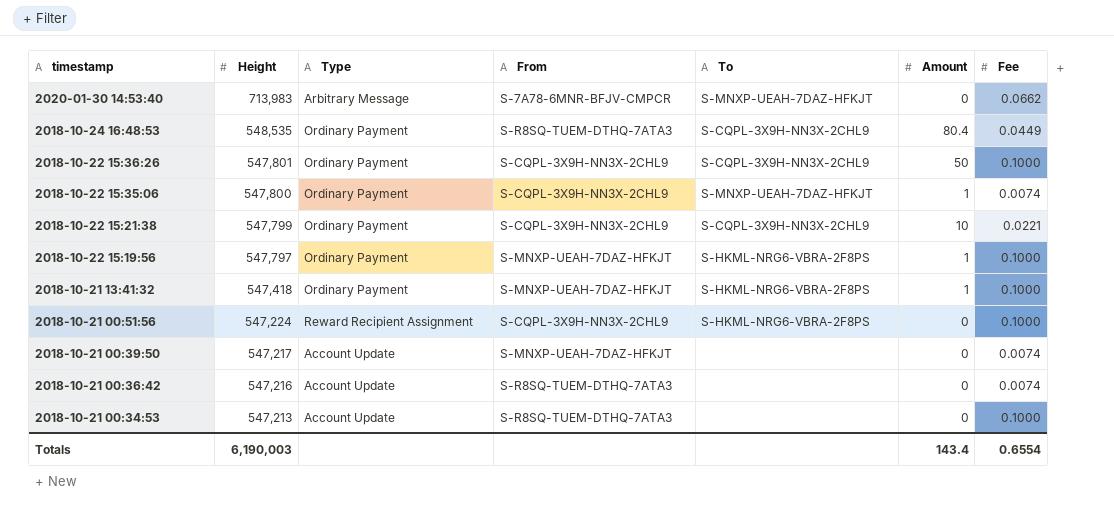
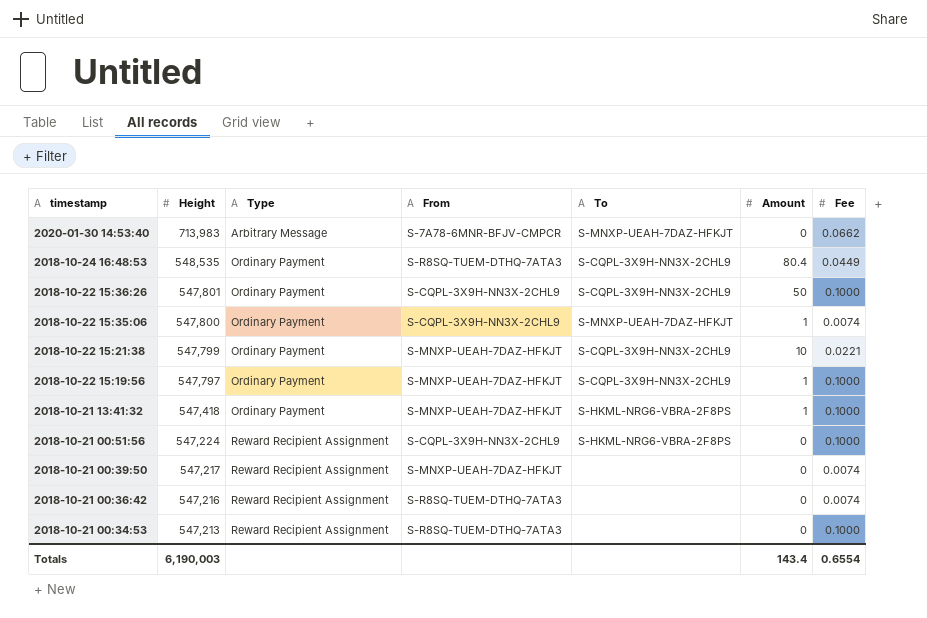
2018-10-22 15:21:38 | From: S-CQPL-3X9H-NN3X-2CHL9 -> S-MNXP-UEAH-7DAZ-HFKJT
2018-10-22 15:19:56 | To: S-HKML-NRG6-VBRA-2F8PS -> S-CQPL-3X9H-NN3X-2CHL9
2018-10-21 00:39:50 | Type: Account Update -> Reward Recipient Assignment
2018-10-21 00:36:42 | Type: Account Update -> Reward Recipient Assignment
2018-10-21 00:34:53 | Type: Account Update -> Reward Recipient Assignment

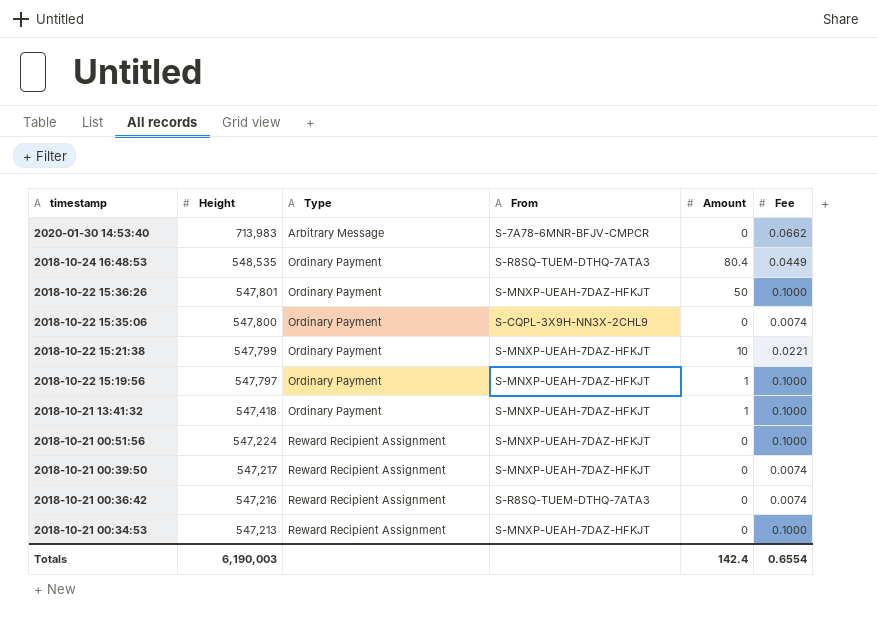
column To | position: 5 -> none
2018-10-22 15:36:26 | From: S-CQPL-3X9H-NN3X-2CHL9 -> S-MNXP-UEAH-7DAZ-HFKJT
2018-10-22 15:35:06 | Amount: 1 -> 0
2018-10-21 00:51:56 | From: S-CQPL-3X9H-NN3X-2CHL9 -> S-MNXP-UEAH-7DAZ-HFKJT
2018-10-21 00:34:53 | From: S-R8SQ-TUEM-DTHQ-7ATA3 -> S-MNXP-UEAH-7DAZ-HFKJT
Totals | Amount: 143.4 -> 142.4

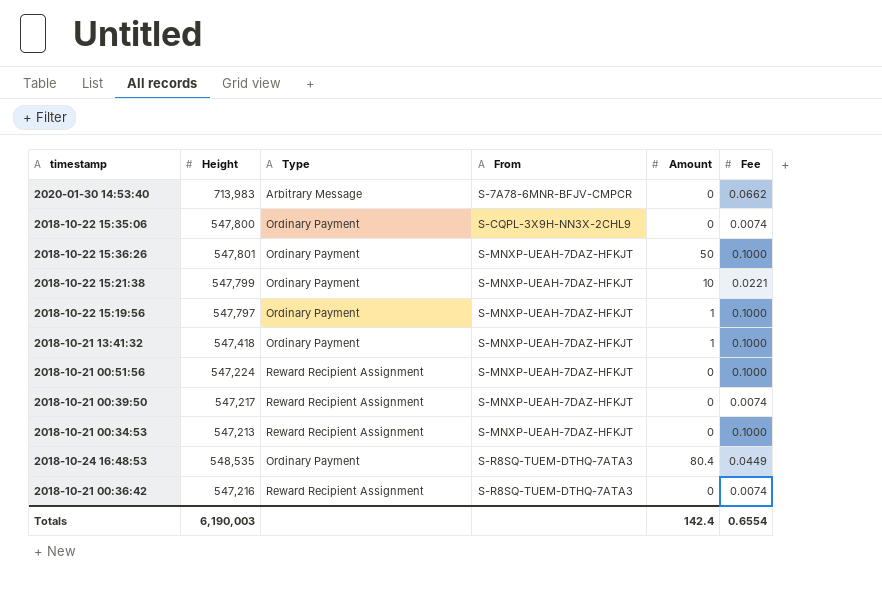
row order: timestamp descending -> From ascending

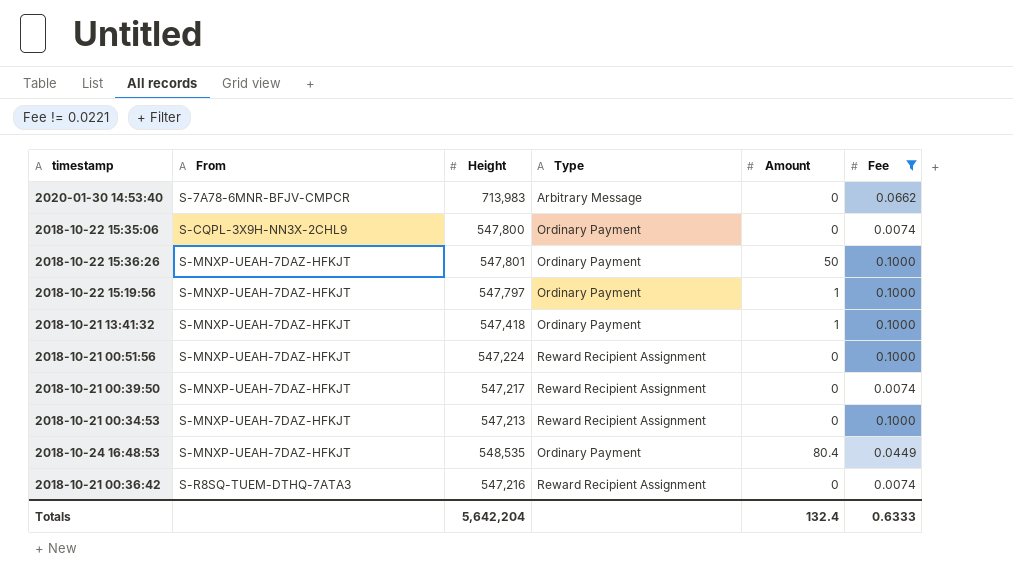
filter: none -> Fee != 0.0221
column From | position: 4 -> 2
2018-10-24 16:48:53 | From: S-R8SQ-TUEM-DTHQ-7ATA3 -> S-MNXP-UEAH-7DAZ-HFKJT
Totals | Height: 6,190,003 -> 5,642,204
Totals | Amount: 142.4 -> 132.4
Totals | Fee: 0.6554 -> 0.6333

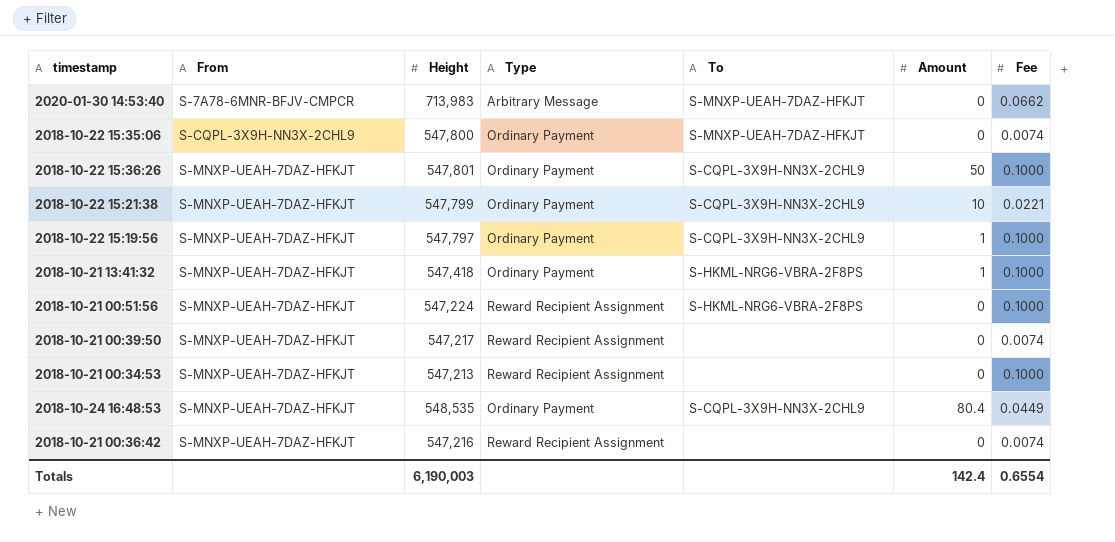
filter: Fee != 0.0221 -> none
column To | position: none -> 5
2018-10-21 00:36:42 | From: S-R8SQ-TUEM-DTHQ-7ATA3 -> S-MNXP-UEAH-7DAZ-HFKJT
Totals | Height: 5,642,204 -> 6,190,003
Totals | Amount: 132.4 -> 142.4
Totals | Fee: 0.6333 -> 0.6554

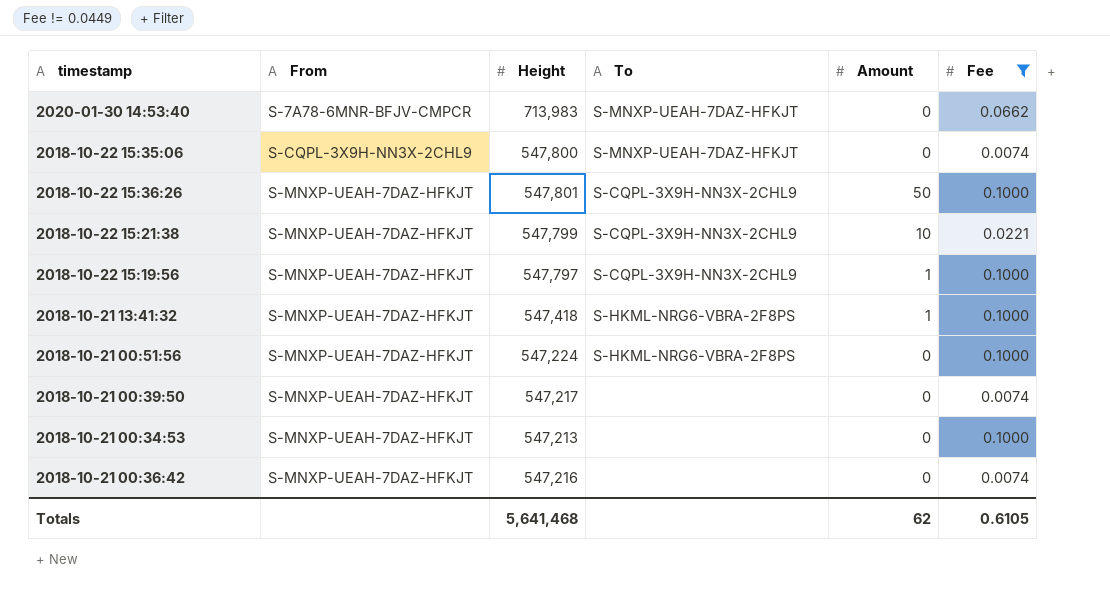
filter: none -> Fee != 0.0449
column Type | position: 4 -> none
Totals | Height: 6,190,003 -> 5,641,468
Totals | Amount: 142.4 -> 62
Totals | Fee: 0.6554 -> 0.6105

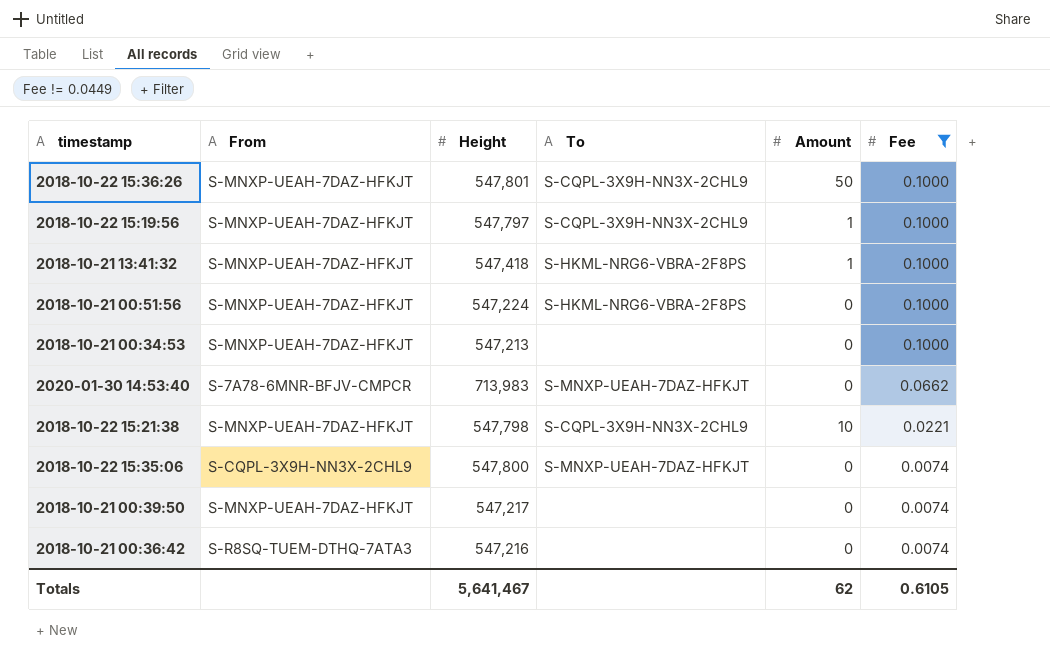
row order: From ascending -> Fee descending
2018-10-22 15:21:38 | Height: 547,799 -> 547,798
2018-10-21 00:36:42 | From: S-MNXP-UEAH-7DAZ-HFKJT -> S-R8SQ-TUEM-DTHQ-7ATA3
Totals | Height: 5,641,468 -> 5,641,467

